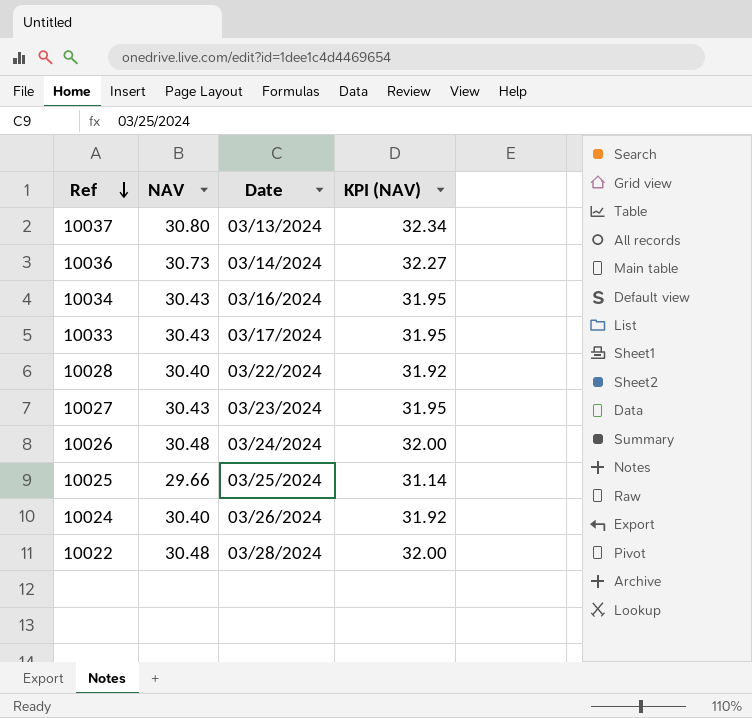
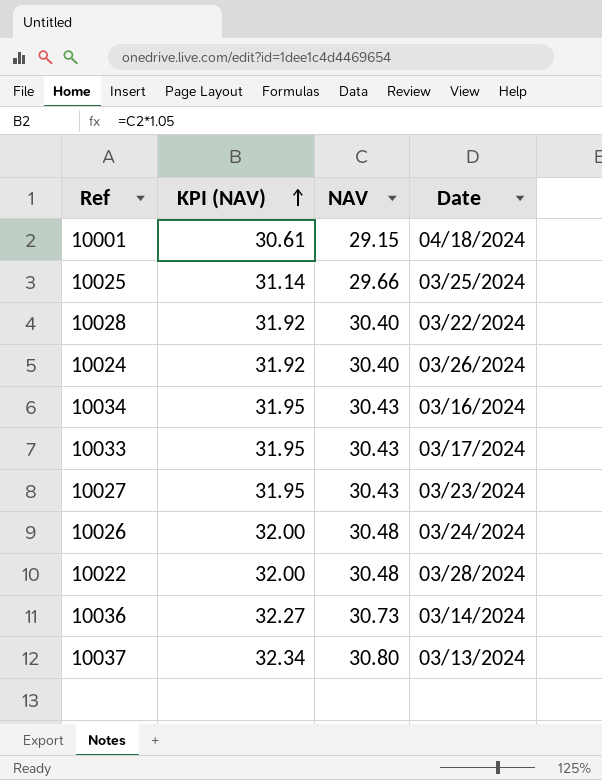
row order: Ref descending -> KPI (NAV) ascending
column KPI (NAV) | position: 4 -> 2
row 10001: none -> 30.61 | 29.15 | 04/18/2024

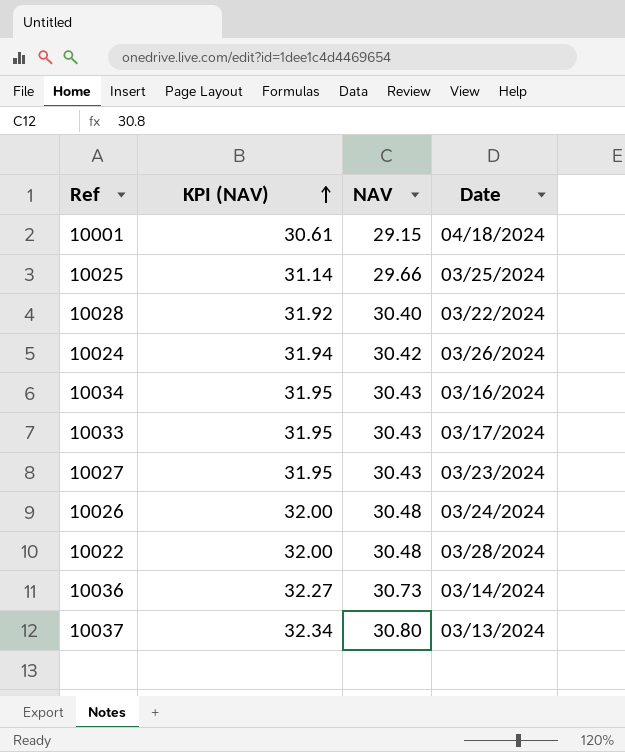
10024 | KPI (NAV): 31.92 -> 31.94
10024 | NAV: 30.40 -> 30.42

